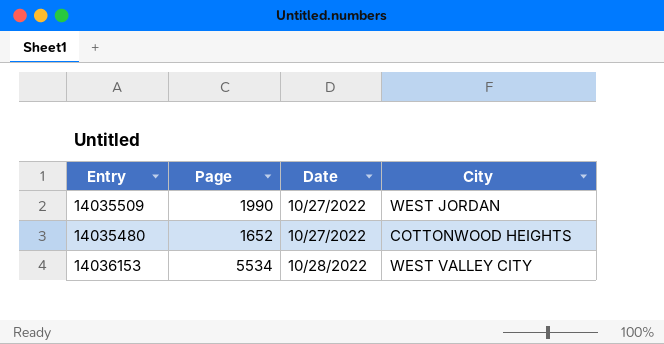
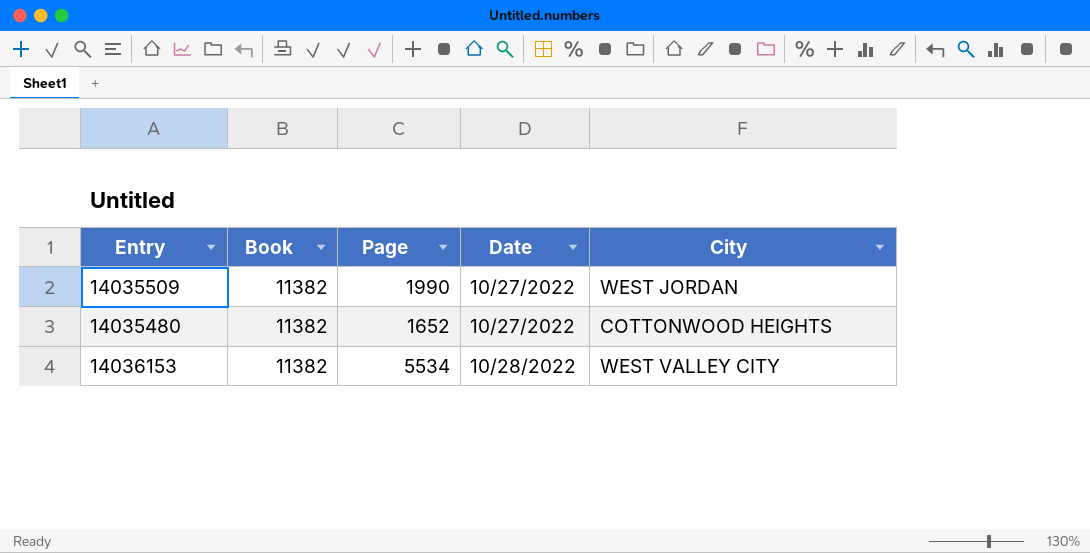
column Book | position: none -> 2

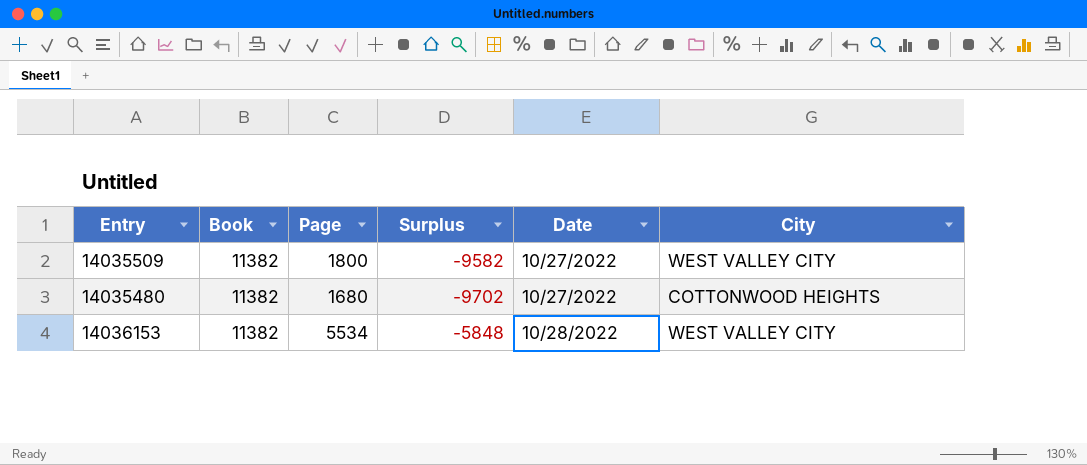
column Surplus | formula: none -> [Page] - [Book]
14035509 | Page: 1990 -> 1800
14035509 | City: WEST JORDAN -> WEST VALLEY CITY
14035480 | Page: 1652 -> 1680

